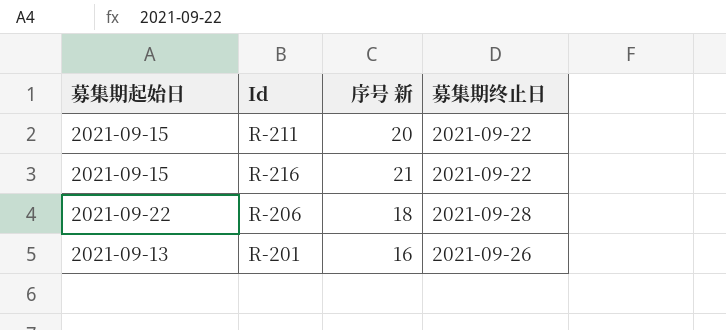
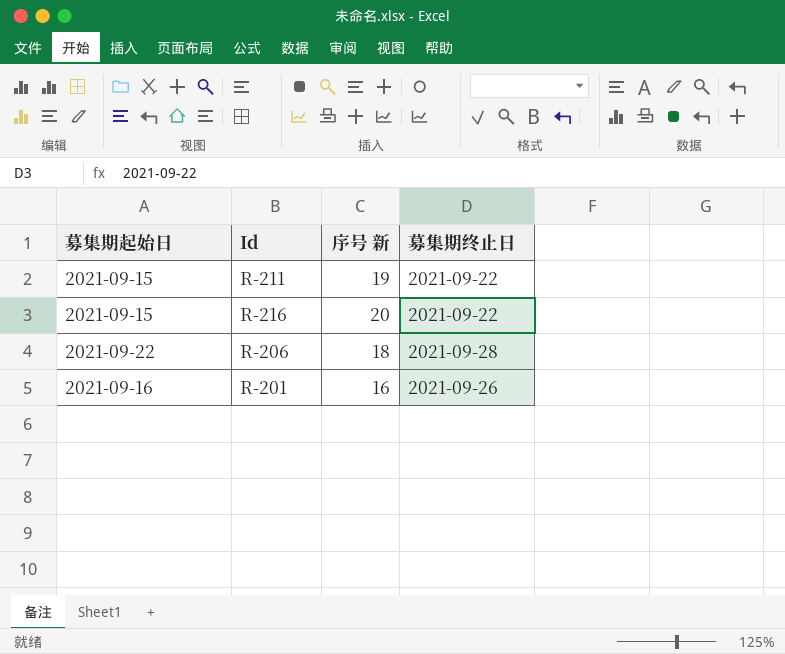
R-211 | 序号 新: 20 -> 19
R-216 | 序号 新: 21 -> 20
R-201 | 募集期起始日: 2021-09-13 -> 2021-09-16

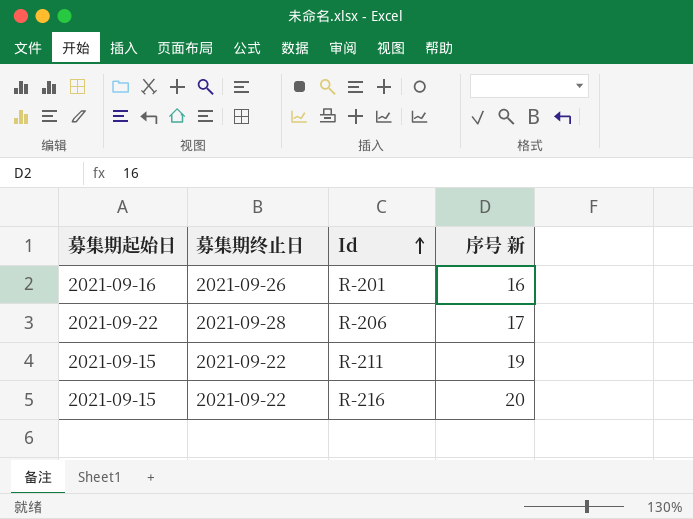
row order: none -> Id ascending
column 募集期终止日 | position: 4 -> 2
R-206 | 序号 新: 18 -> 17

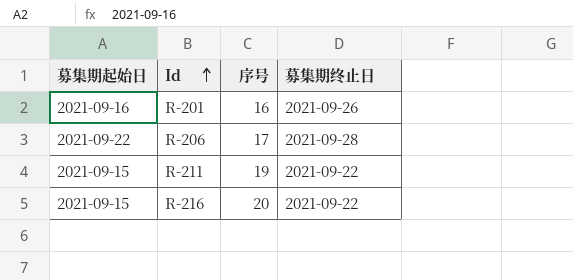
column name: 序号 新 -> 序号
column 募集期终止日 | position: 2 -> 4

